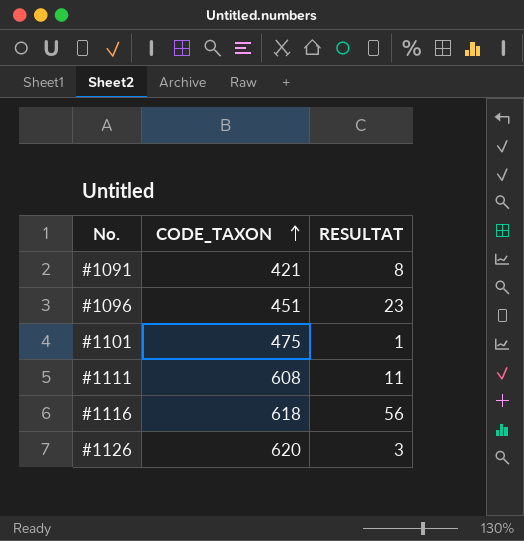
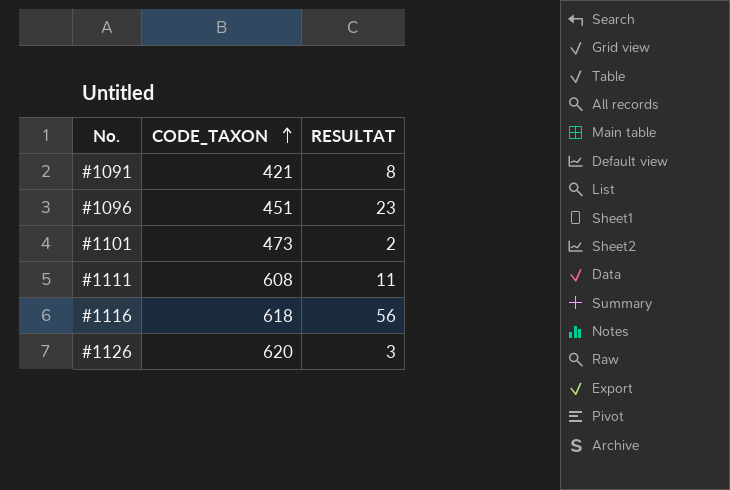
#1101 | CODE_TAXON: 475 -> 473
#1101 | RESULTAT: 1 -> 2

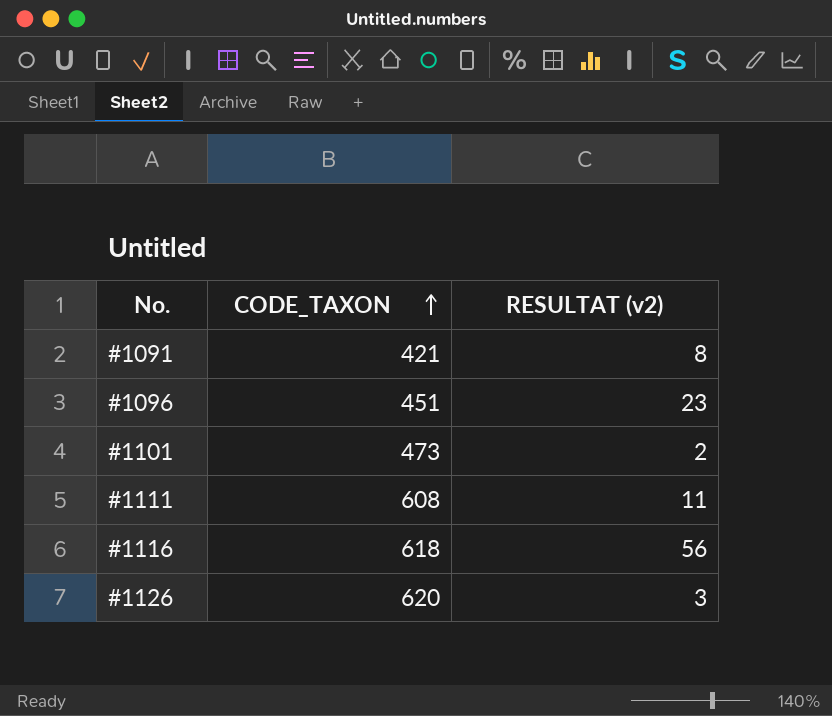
column name: RESULTAT -> RESULTAT (v2)

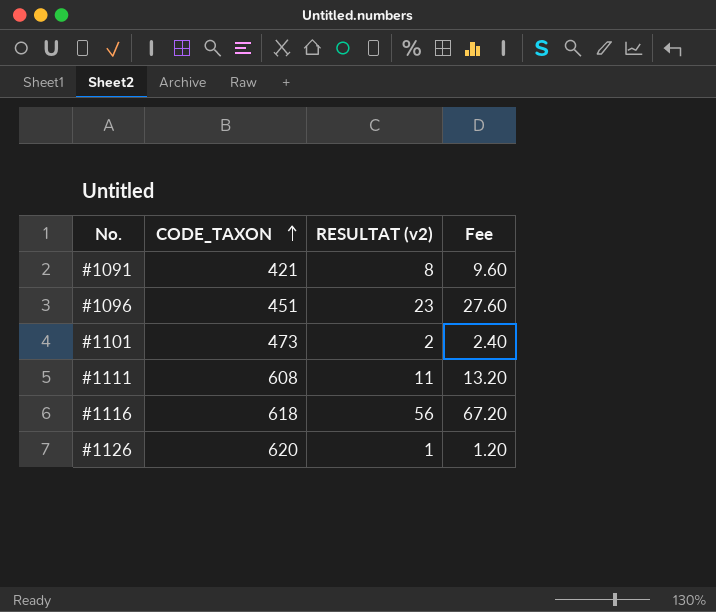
column Fee | formula: none -> [RESULTAT (v2)] * 1.2
#1126 | RESULTAT (v2): 3 -> 1

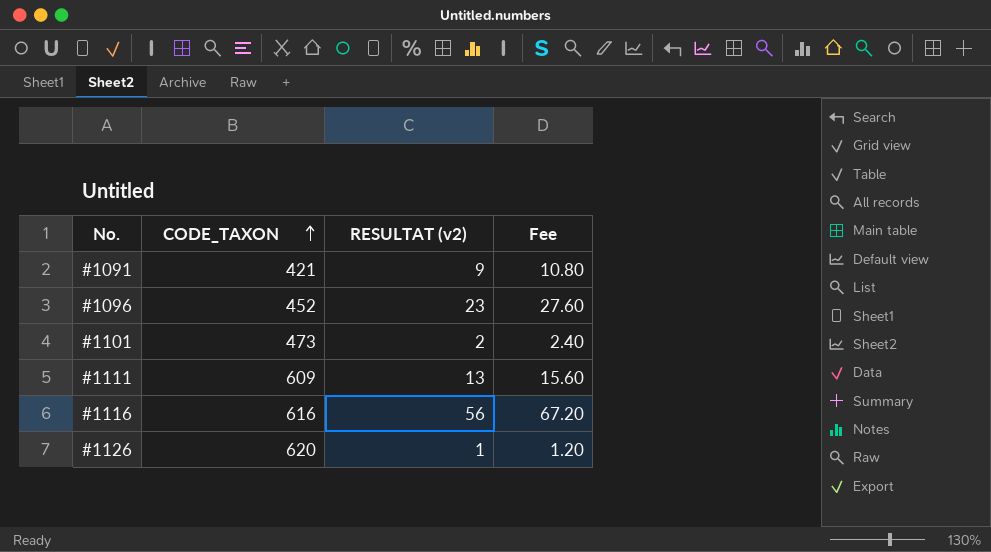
#1091 | RESULTAT (v2): 8 -> 9
#1091 | Fee: 9.60 -> 10.80
#1096 | CODE_TAXON: 451 -> 452
#1111 | CODE_TAXON: 608 -> 609
#1111 | RESULTAT (v2): 11 -> 13
#1111 | Fee: 13.20 -> 15.60
#1116 | CODE_TAXON: 618 -> 616

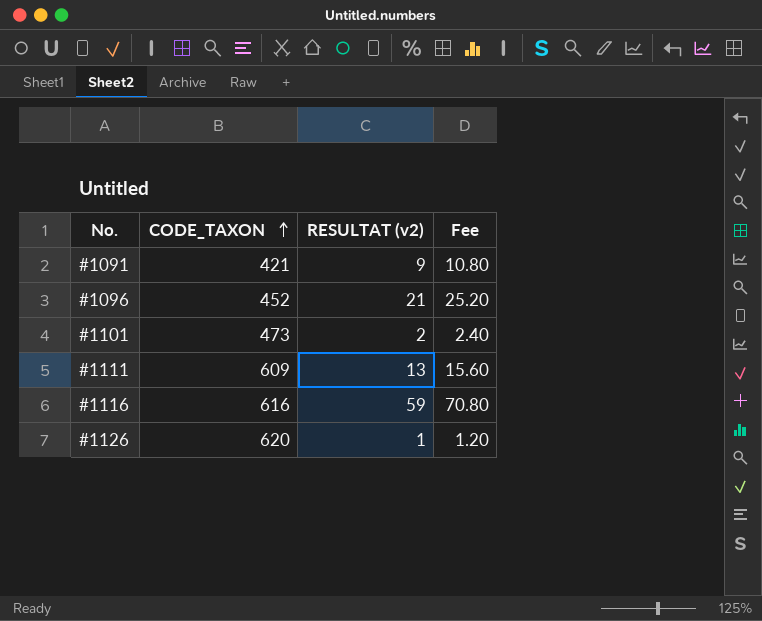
#1096 | RESULTAT (v2): 23 -> 21
#1096 | Fee: 27.60 -> 25.20
#1116 | RESULTAT (v2): 56 -> 59
#1116 | Fee: 67.20 -> 70.80

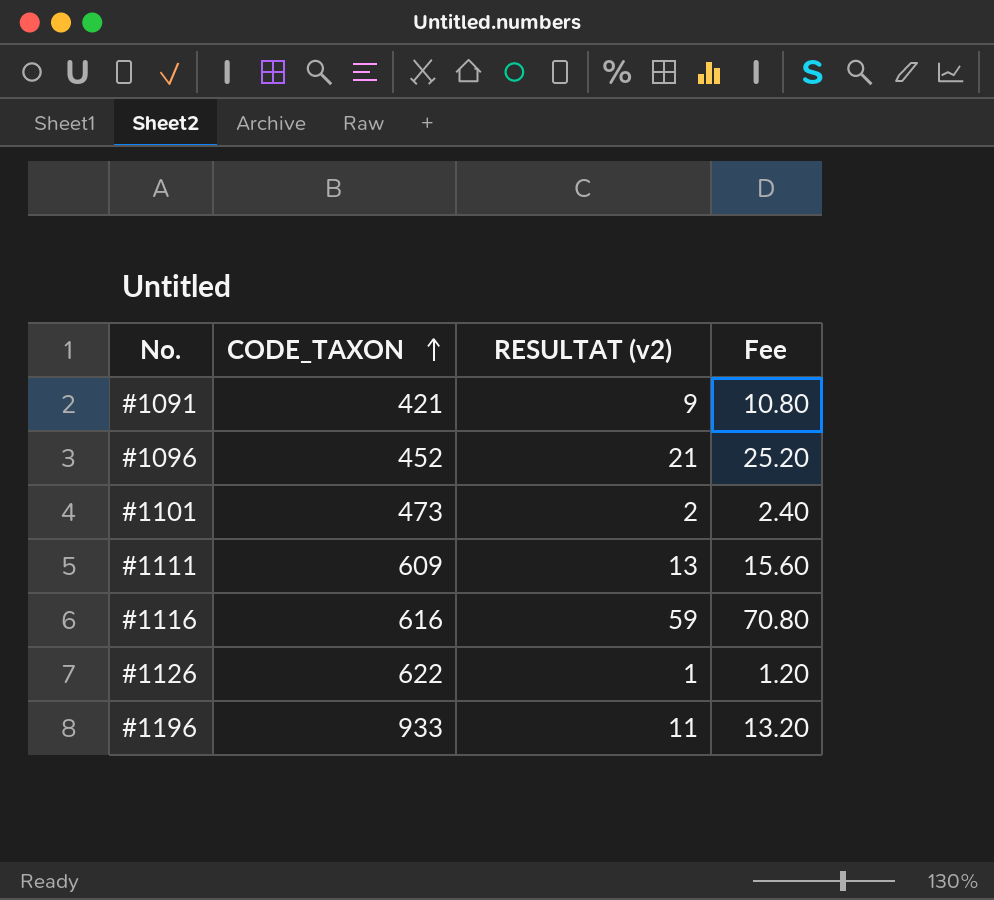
#1126 | CODE_TAXON: 620 -> 622
row #1196: none -> 933 | 11 | 13.20

